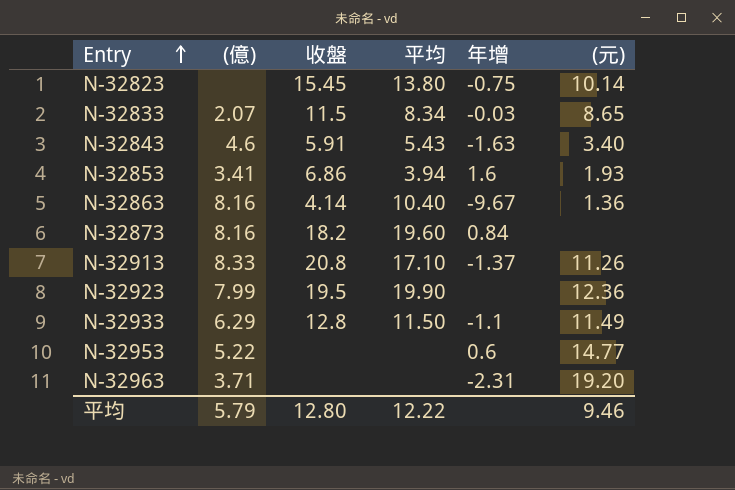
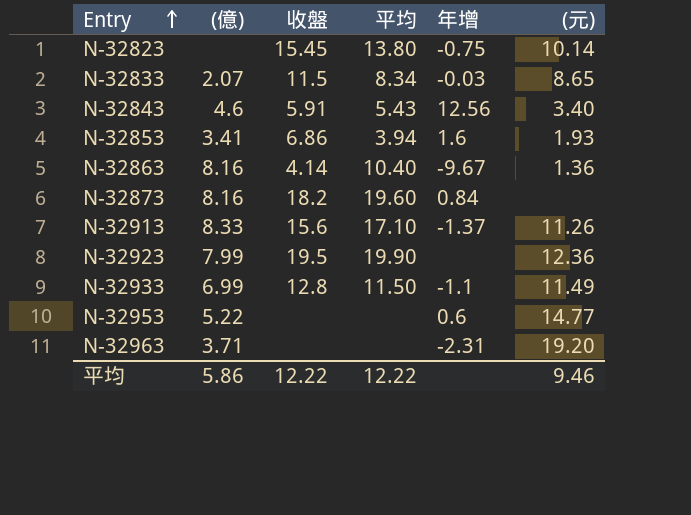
N-32843 | 年增: -1.63 -> 12.56
N-32913 | 收盤: 20.8 -> 15.6
N-32933 | (億): 6.29 -> 6.99
平均 | (億): 5.79 -> 5.86
平均 | 收盤: 12.80 -> 12.22

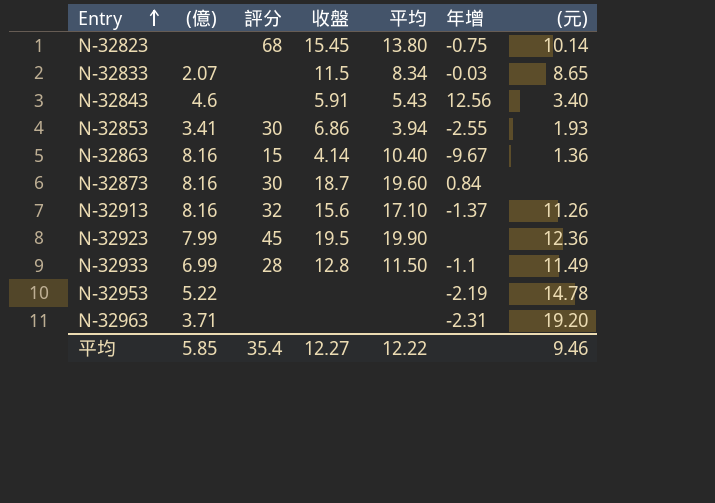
column 評分 | position: none -> 3
N-32853 | 年增: 1.6 -> -2.55
N-32873 | 收盤: 18.2 -> 18.7
N-32913 | (億): 8.33 -> 8.16
N-32953 | 年增: 0.6 -> -2.19
N-32953 | (元): 14.77 -> 14.78
平均 | (億): 5.86 -> 5.85
平均 | 收盤: 12.22 -> 12.27

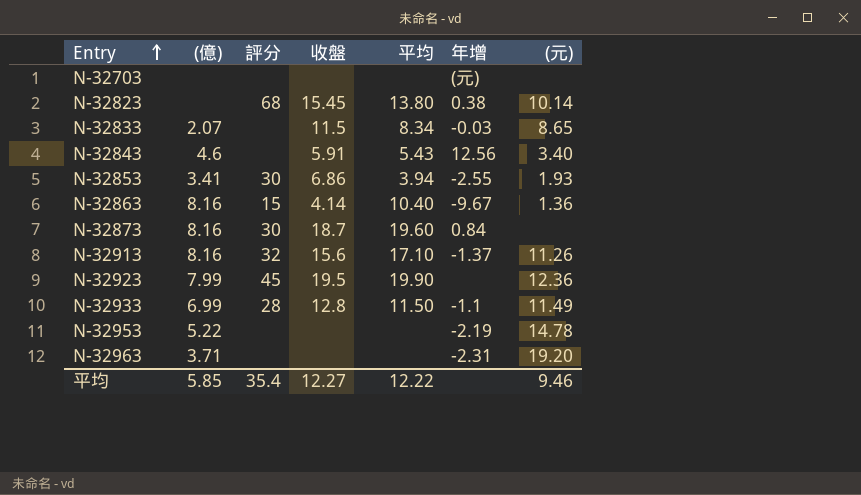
row N-32703: none -> none | none | none | none | (元) | none
N-32823 | 年增: -0.75 -> 0.38

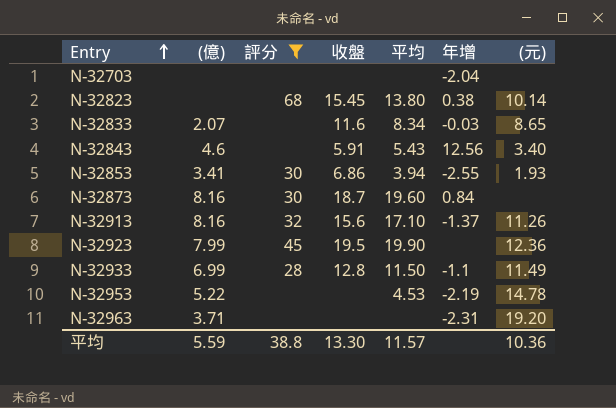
filter: none -> 評分 != 15
N-32703 | 年增: (元) -> -2.04
N-32833 | 收盤: 11.5 -> 11.6
N-32953 | 平均: none -> 4.53
平均 | (億): 5.85 -> 5.59
平均 | 評分: 35.4 -> 38.8
平均 | 收盤: 12.27 -> 13.30
平均 | 平均: 12.22 -> 11.57
平均 | (元): 9.46 -> 10.36

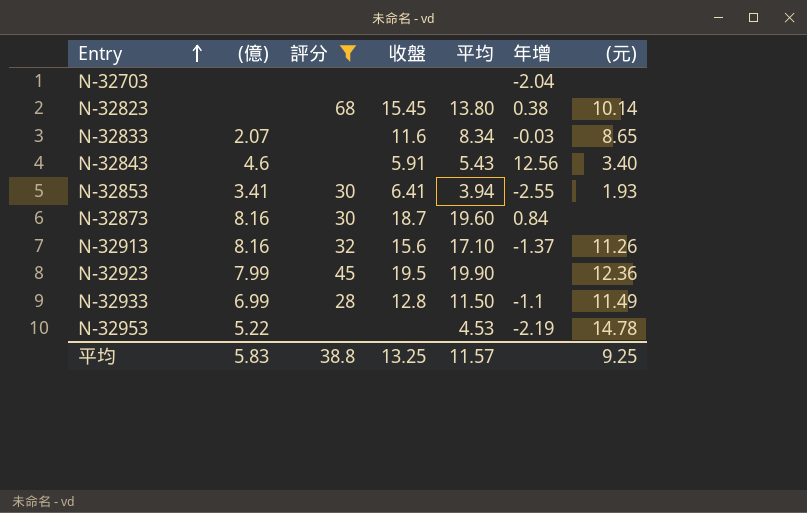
row N-32963: 3.71 | none | none | none | -2.31 | 19.20 -> none
N-32853 | 收盤: 6.86 -> 6.41
平均 | (億): 5.59 -> 5.83
平均 | 收盤: 13.30 -> 13.25
平均 | (元): 10.36 -> 9.25

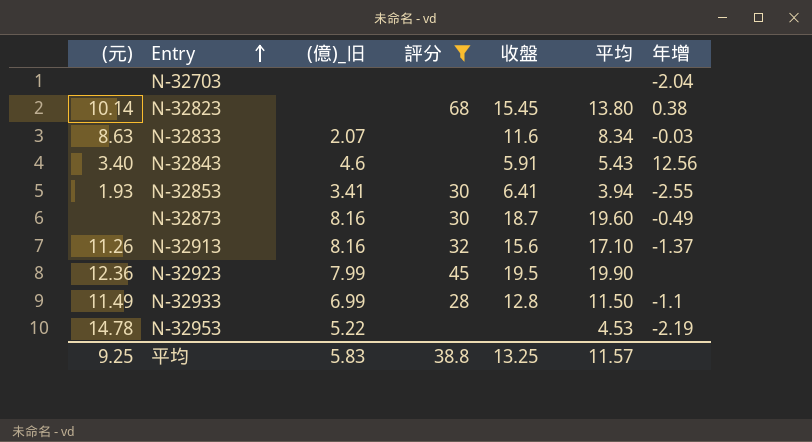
column (元) | position: 7 -> 1
column name: (億) -> (億)_旧
N-32833 | (元): 8.65 -> 8.63
N-32873 | 年增: 0.84 -> -0.49

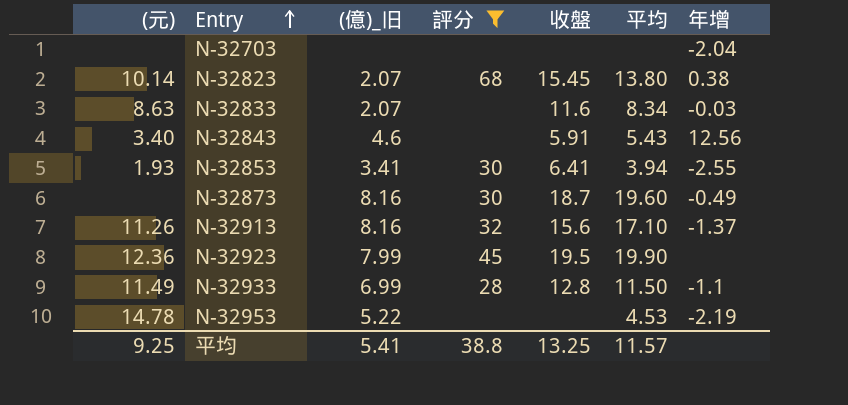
N-32823 | (億)_旧: none -> 2.07
平均 | (億)_旧: 5.83 -> 5.41

